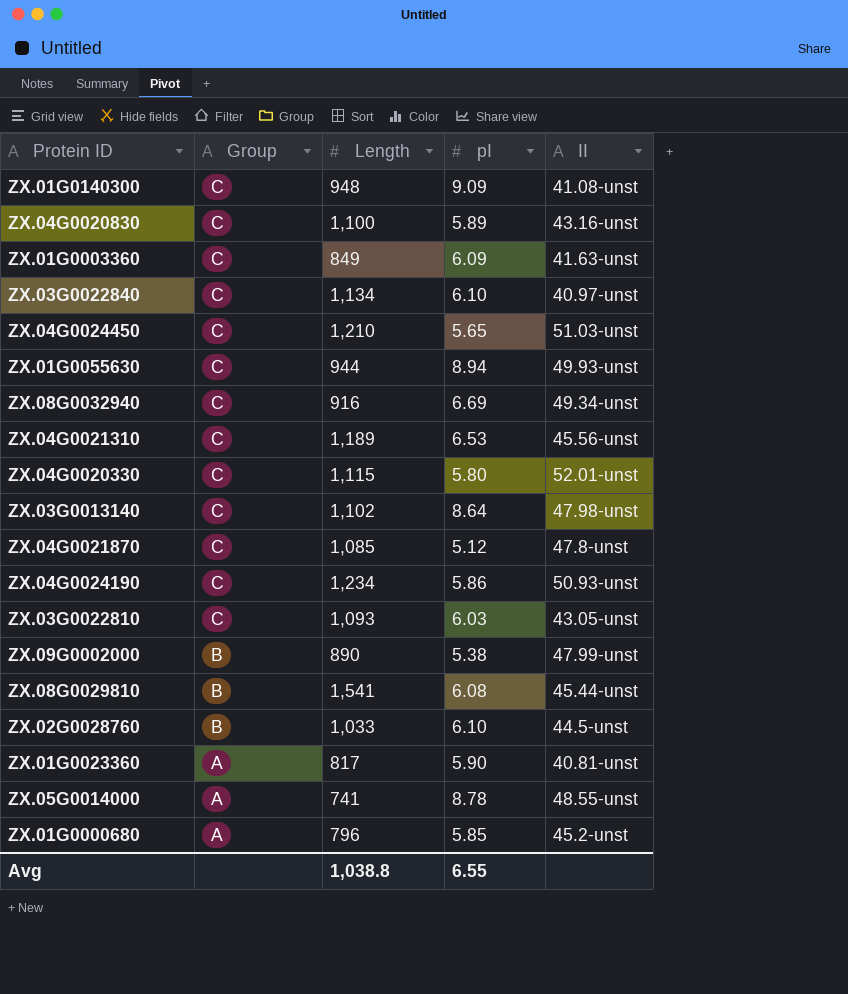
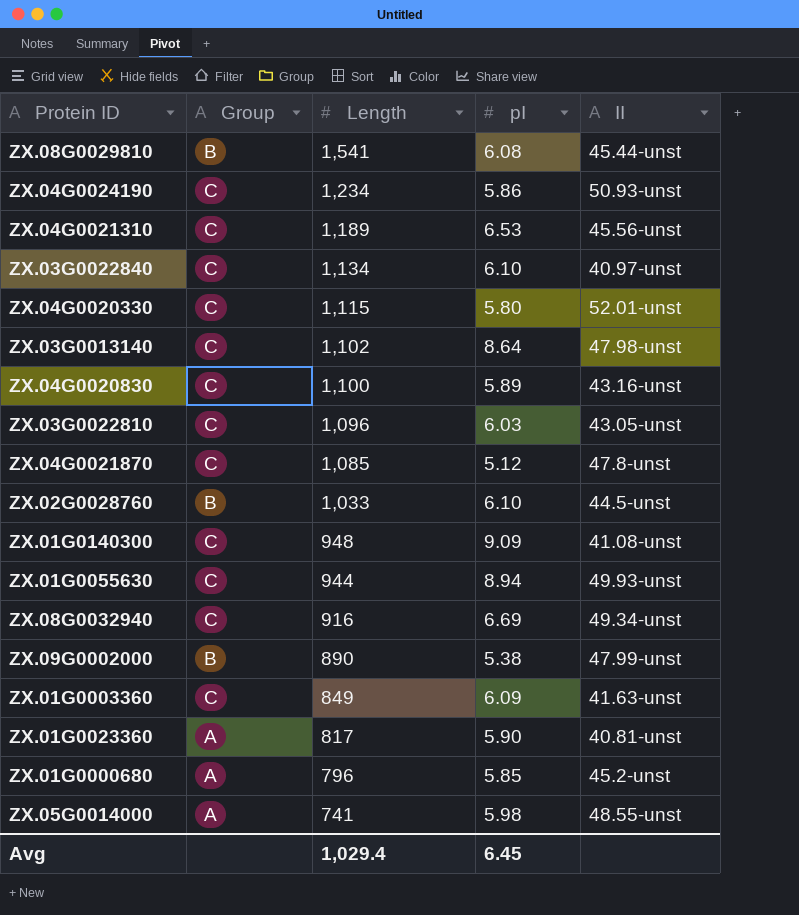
row order: Group descending -> Length descending
row ZX.04G0024450: C | 1,210 | 5.65 | 51.03-unst -> none
ZX.03G0022810 | Length: 1,093 -> 1,096
ZX.05G0014000 | pI: 8.78 -> 5.98
Avg | Length: 1,038.8 -> 1,029.4
Avg | pI: 6.55 -> 6.45

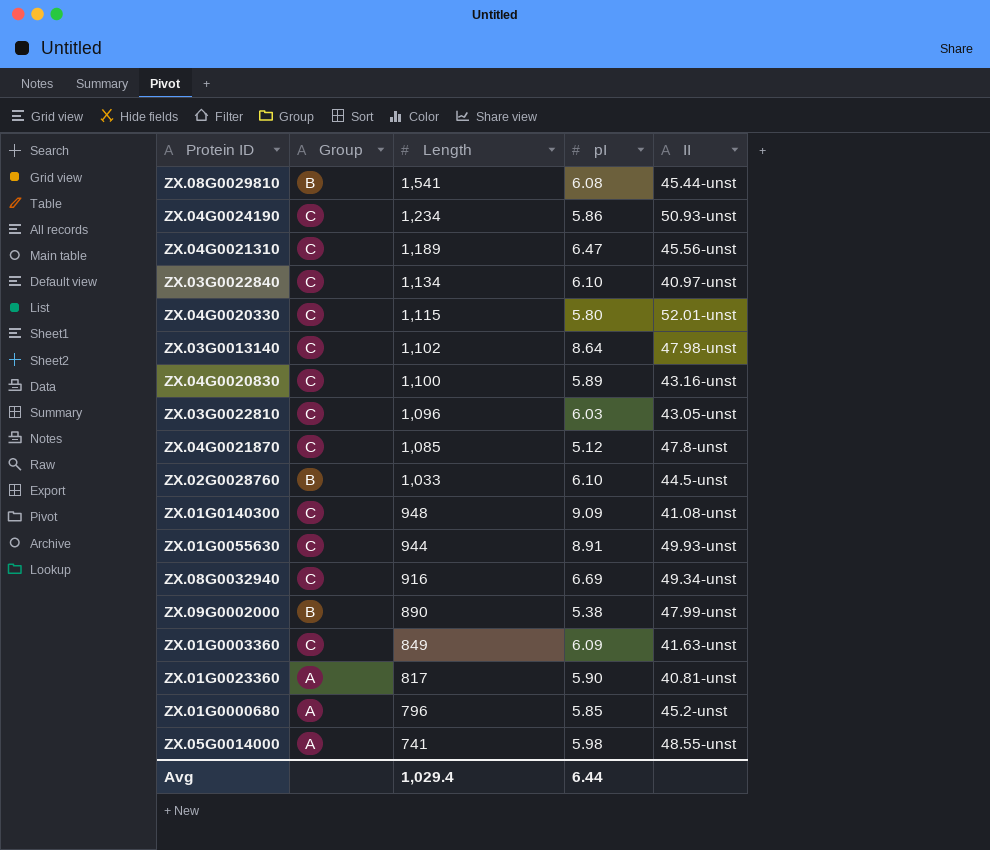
ZX.04G0021310 | pI: 6.53 -> 6.47
ZX.01G0055630 | pI: 8.94 -> 8.91
Avg | pI: 6.45 -> 6.44

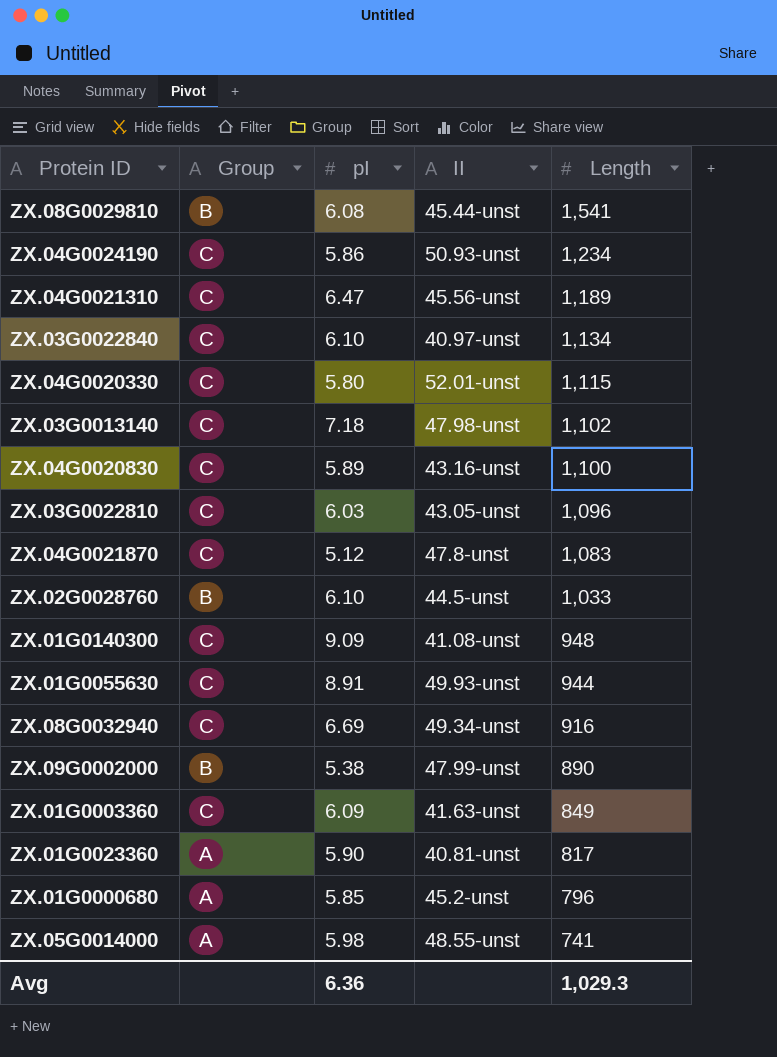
column Length | position: 3 -> 5
ZX.03G0013140 | pI: 8.64 -> 7.18
ZX.04G0021870 | Length: 1,085 -> 1,083
Avg | pI: 6.44 -> 6.36
Avg | Length: 1,029.4 -> 1,029.3

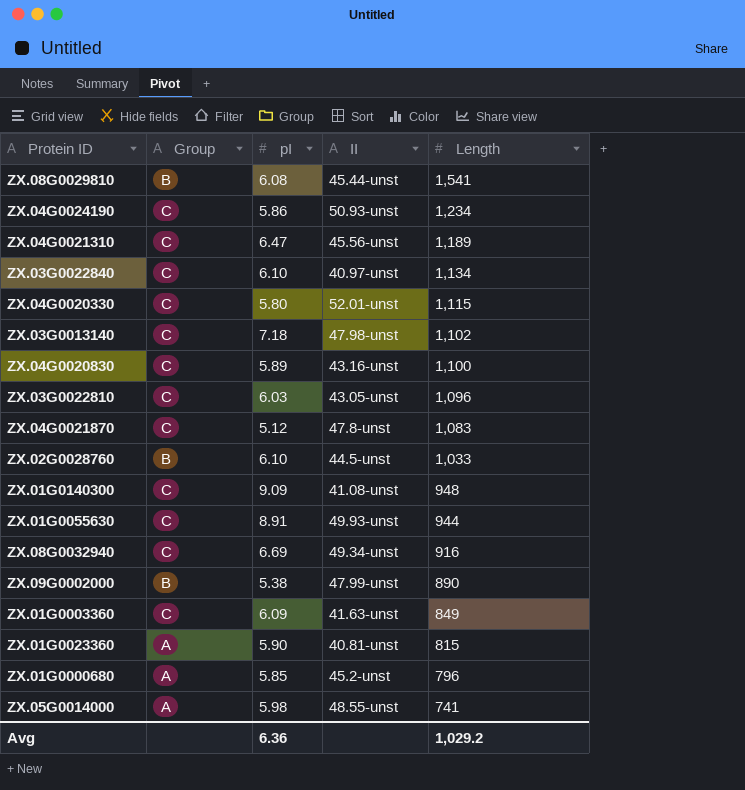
ZX.01G0023360 | Length: 817 -> 815
Avg | Length: 1,029.3 -> 1,029.2

